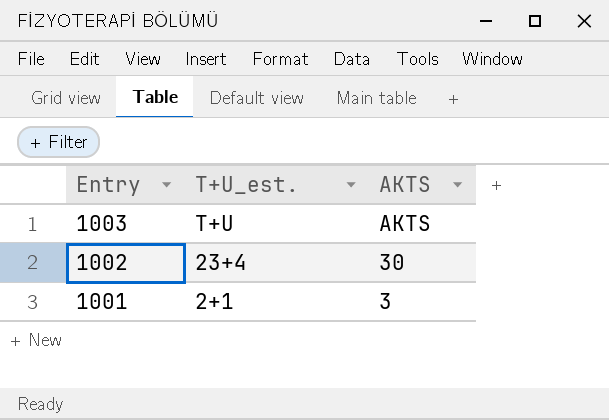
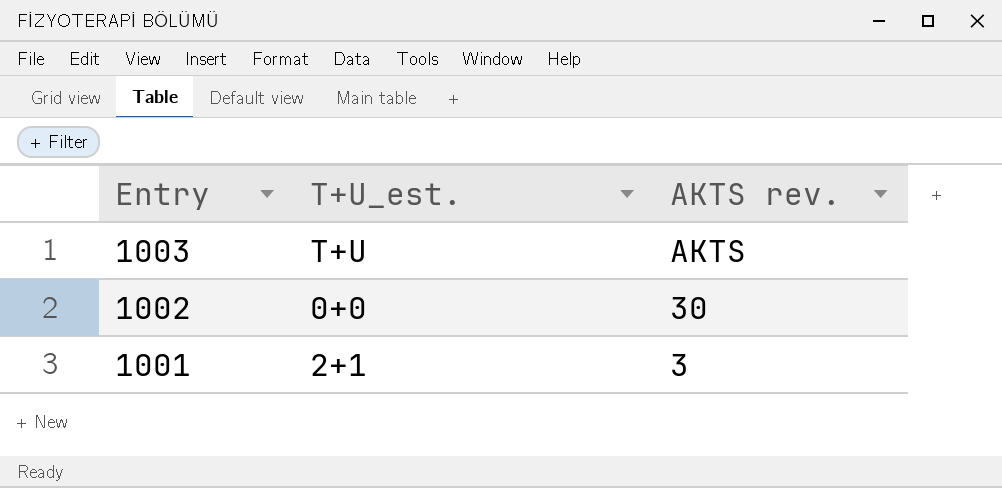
column name: AKTS -> AKTS rev.
1002 | T+U_est.: 23+4 -> 0+0

